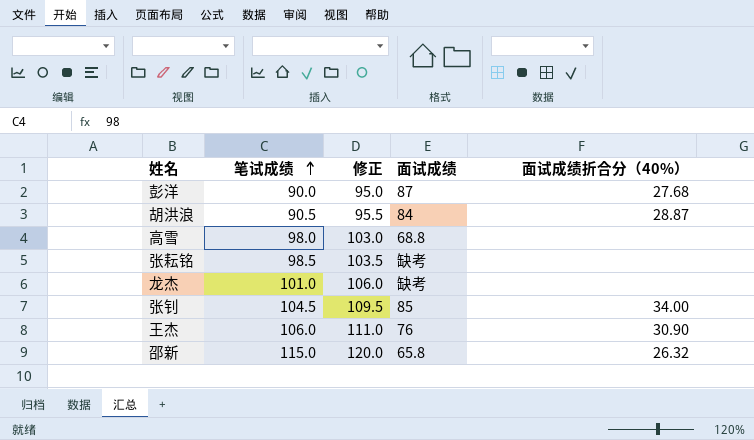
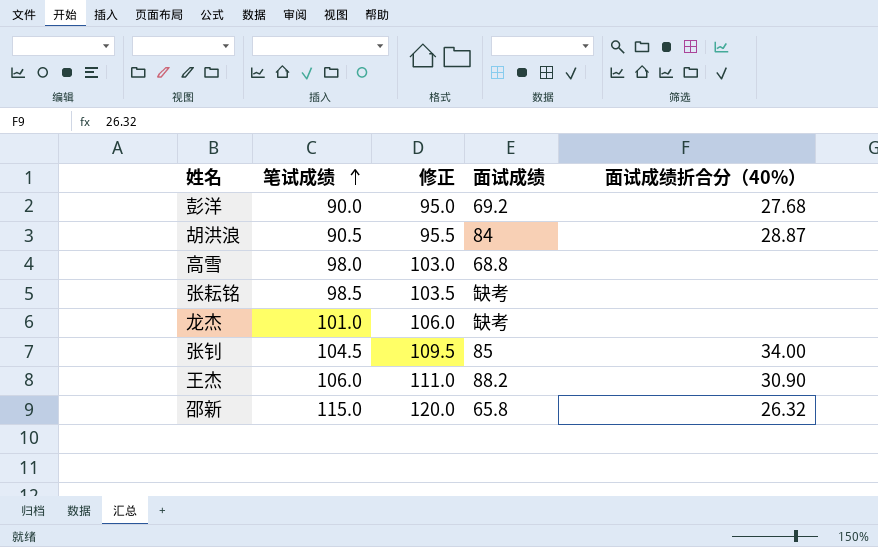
彭洋 | 面试成绩: 87 -> 69.2
王杰 | 面试成绩: 76 -> 88.2

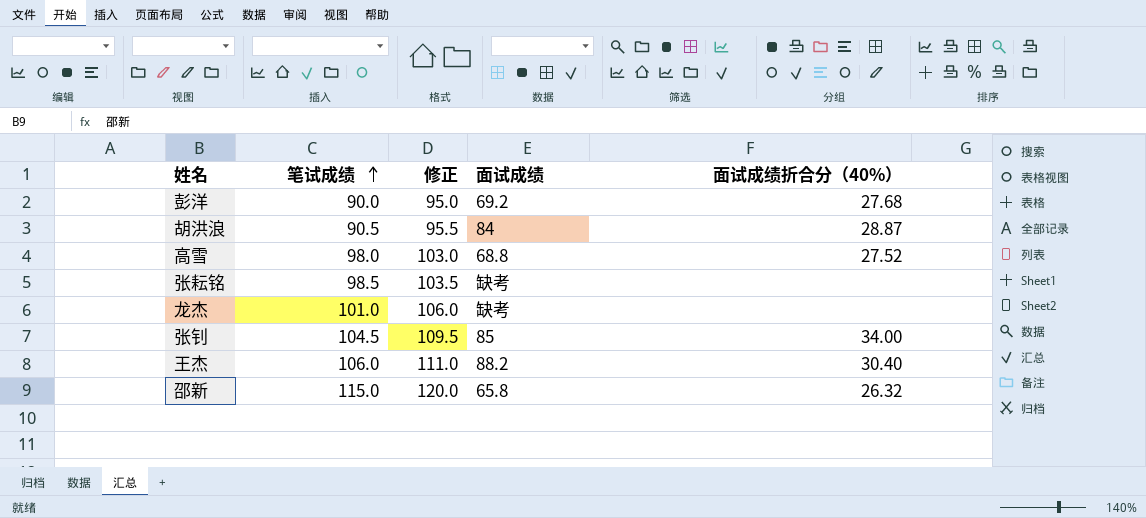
高雪 | 面试成绩折合分（40%）: none -> 27.52
王杰 | 面试成绩折合分（40%）: 30.90 -> 30.40

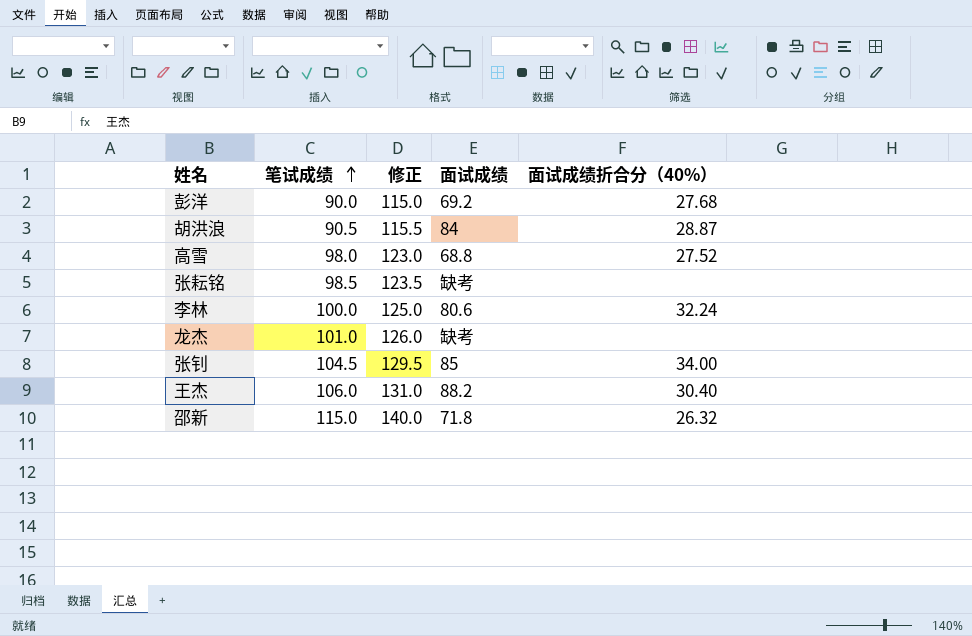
column 修正 | formula: [笔试成绩] + 5 -> [笔试成绩] + 25
row 李林: none -> 100.0 | 125.0 | 80.6 | 32.24
邵新 | 面试成绩: 65.8 -> 71.8

